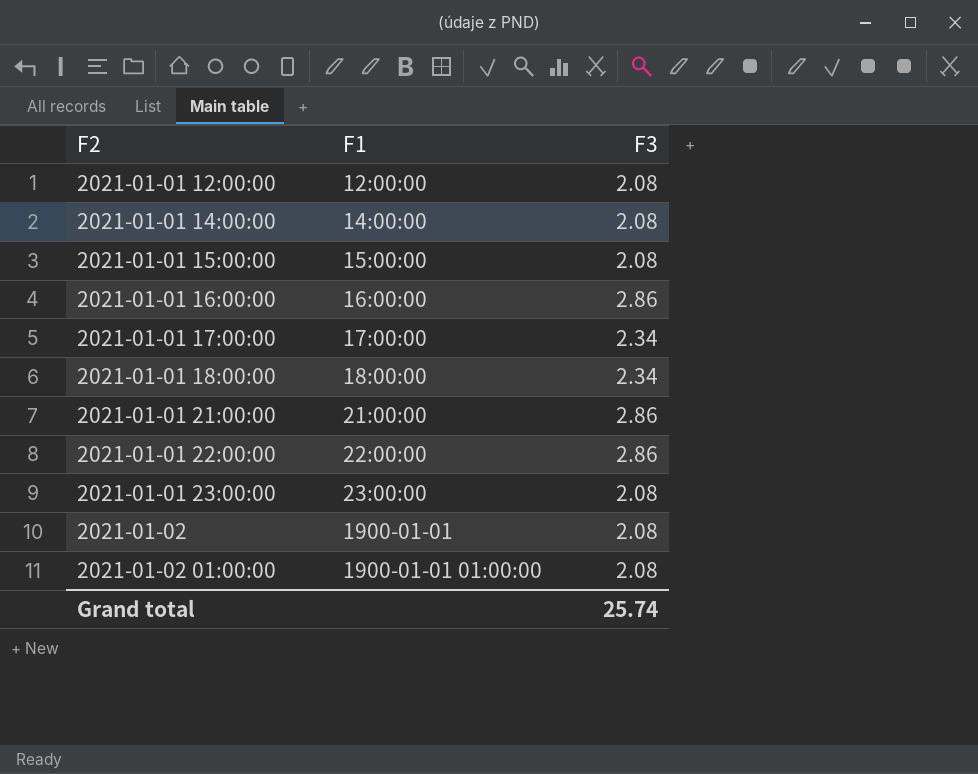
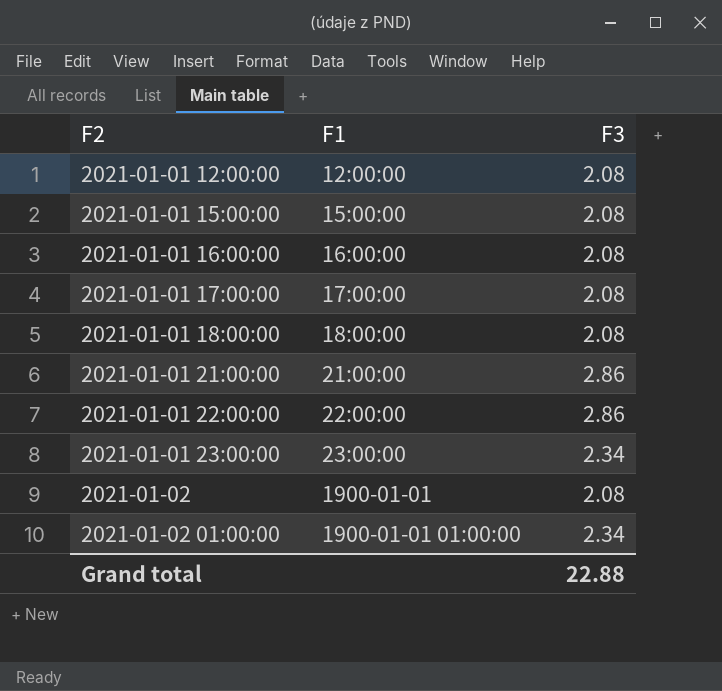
row 2021-01-01 14:00:00: 14:00:00 | 2.08 -> none
2021-01-01 16:00:00 | F3: 2.86 -> 2.08
2021-01-01 17:00:00 | F3: 2.34 -> 2.08
2021-01-01 18:00:00 | F3: 2.34 -> 2.08
2021-01-01 23:00:00 | F3: 2.08 -> 2.34
2021-01-02 01:00:00 | F3: 2.08 -> 2.34
Grand total | F3: 25.74 -> 22.88

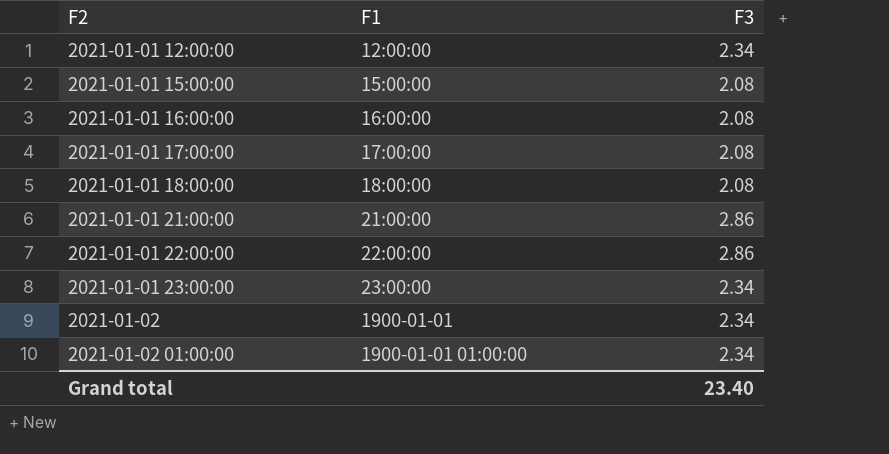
2021-01-01 12:00:00 | F3: 2.08 -> 2.34
2021-01-02 | F3: 2.08 -> 2.34
Grand total | F3: 22.88 -> 23.40

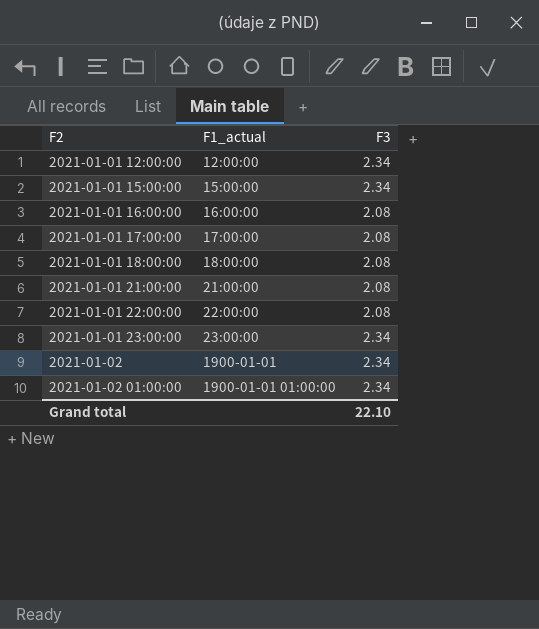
column name: F1 -> F1_actual
2021-01-01 15:00:00 | F3: 2.08 -> 2.34
2021-01-01 21:00:00 | F3: 2.86 -> 2.08
2021-01-01 22:00:00 | F3: 2.86 -> 2.08
Grand total | F3: 23.40 -> 22.10

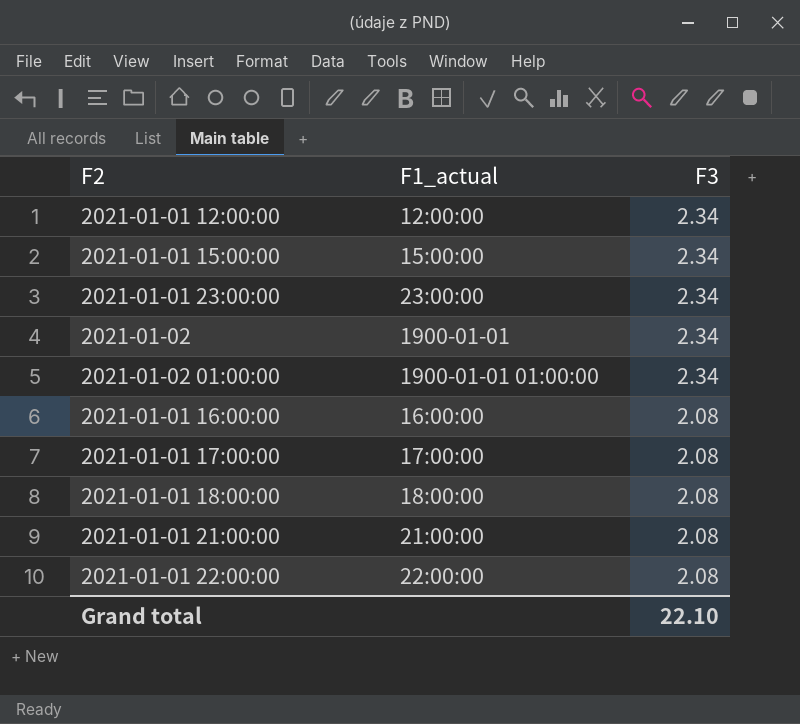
row order: F2 ascending -> F3 descending

